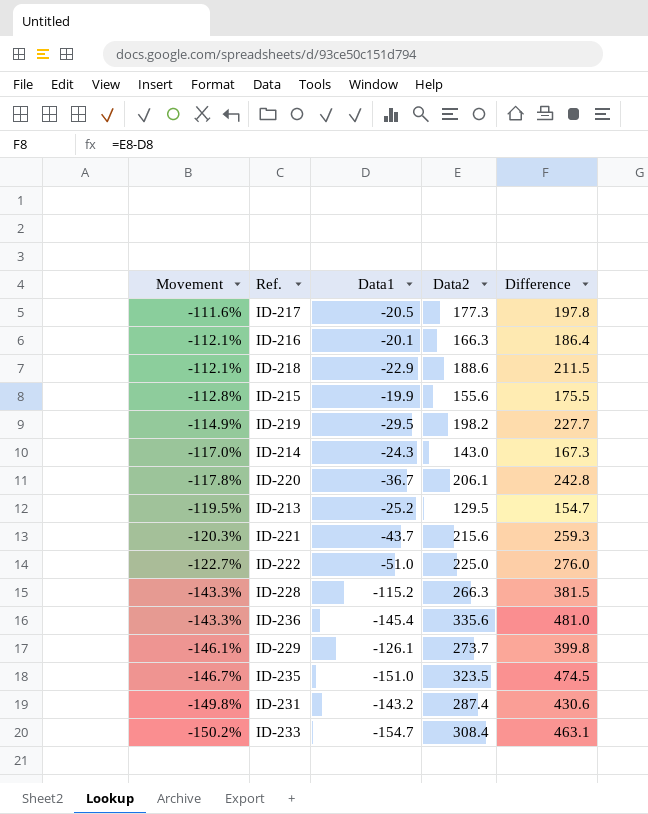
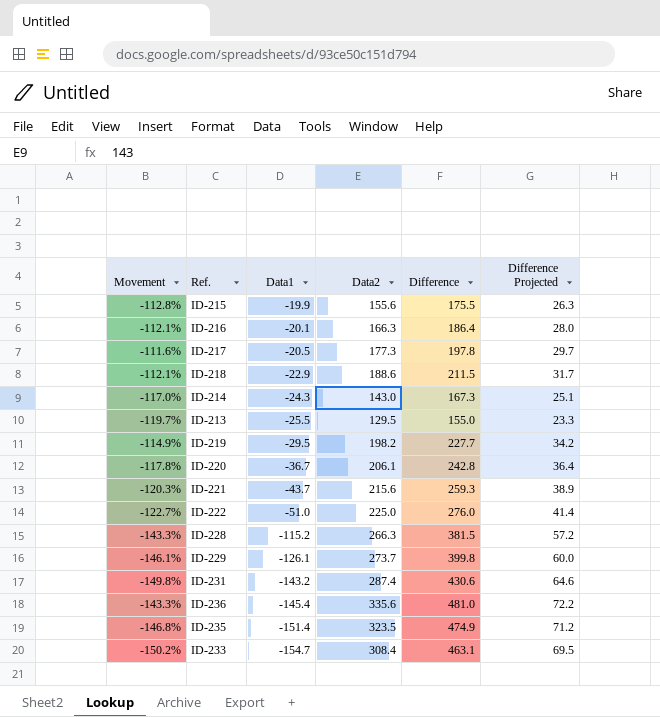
row order: Movement descending -> Data1 descending
column Difference Projected | formula: none -> [Difference] * 0.15
ID-213 | Movement: -119.5% -> -119.7%
ID-213 | Data1: -25.2 -> -25.5
ID-213 | Difference: 154.7 -> 155.0
ID-235 | Movement: -146.7% -> -146.8%
ID-235 | Data1: -151.0 -> -151.4
ID-235 | Difference: 474.5 -> 474.9

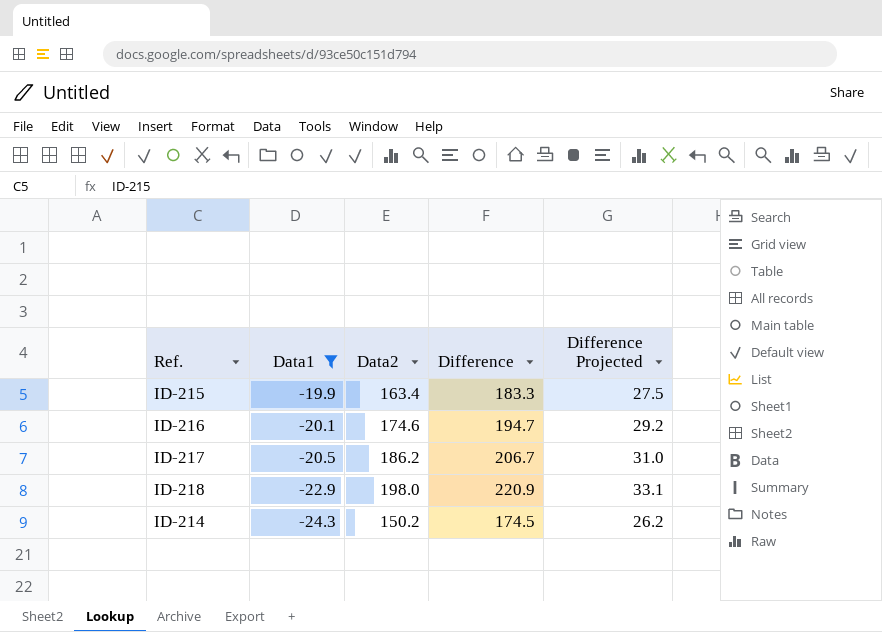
filter: none -> Data1 >= -24.3
column Movement | formula: ([Data1] - [Data2]) / [Data2] -> none
ID-215 | Data2: 155.6 -> 163.4
ID-215 | Difference: 175.5 -> 183.3
ID-215 | Difference Projected: 26.3 -> 27.5
ID-216 | Data2: 166.3 -> 174.6
ID-216 | Difference: 186.4 -> 194.7
ID-216 | Difference Projected: 28.0 -> 29.2
ID-217 | Data2: 177.3 -> 186.2
ID-217 | Difference: 197.8 -> 206.7
ID-217 | Difference Projected: 29.7 -> 31.0
ID-218 | Data2: 188.6 -> 198.0
ID-218 | Difference: 211.5 -> 220.9
ID-218 | Difference Projected: 31.7 -> 33.1
ID-214 | Data2: 143.0 -> 150.2
ID-214 | Difference: 167.3 -> 174.5
ID-214 | Difference Projected: 25.1 -> 26.2

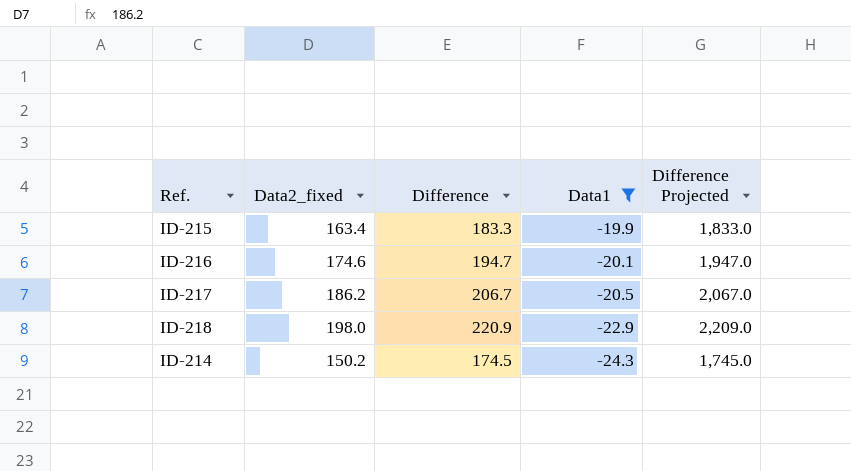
column name: Data2 -> Data2_fixed
column Data1 | position: 2 -> 4
column Difference Projected | formula: [Difference] * 0.15 -> [Difference] * 10

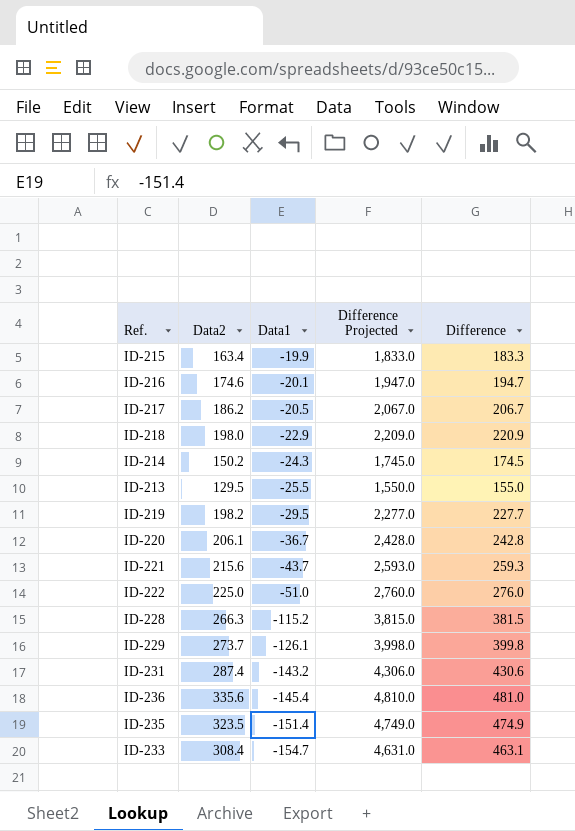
filter: Data1 >= -24.3 -> none
column name: Data2_fixed -> Data2
column Difference | position: 3 -> 5

